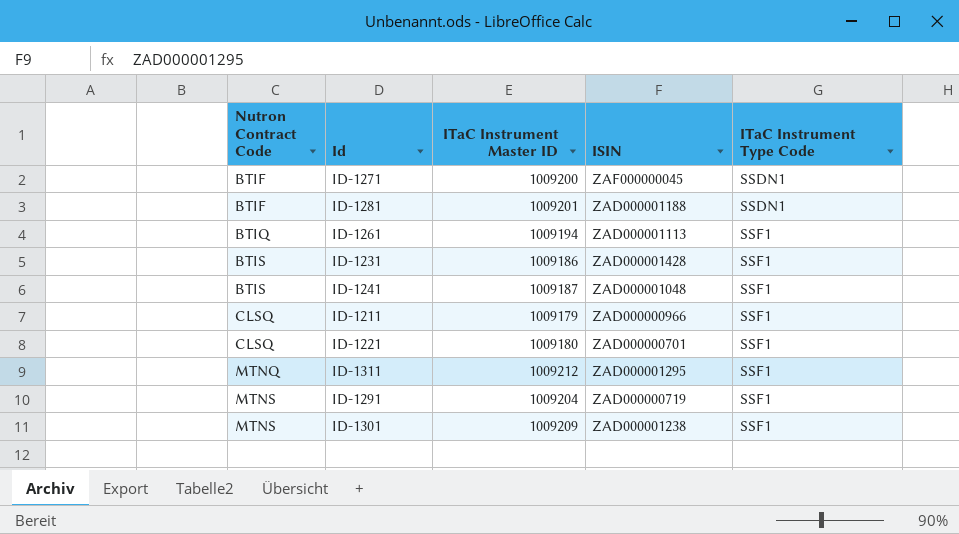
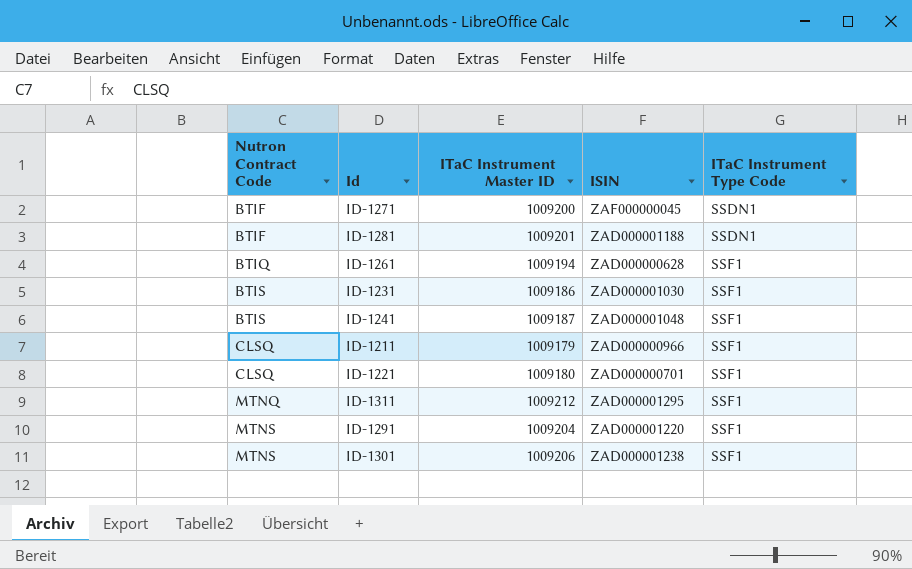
ID-1261 | ISIN: ZAD000001113 -> ZAD000000628
ID-1231 | ISIN: ZAD000001428 -> ZAD000001030
ID-1291 | ISIN: ZAD000000719 -> ZAD000001220
ID-1301 | ITaC Instrument Master ID: 1009209 -> 1009206

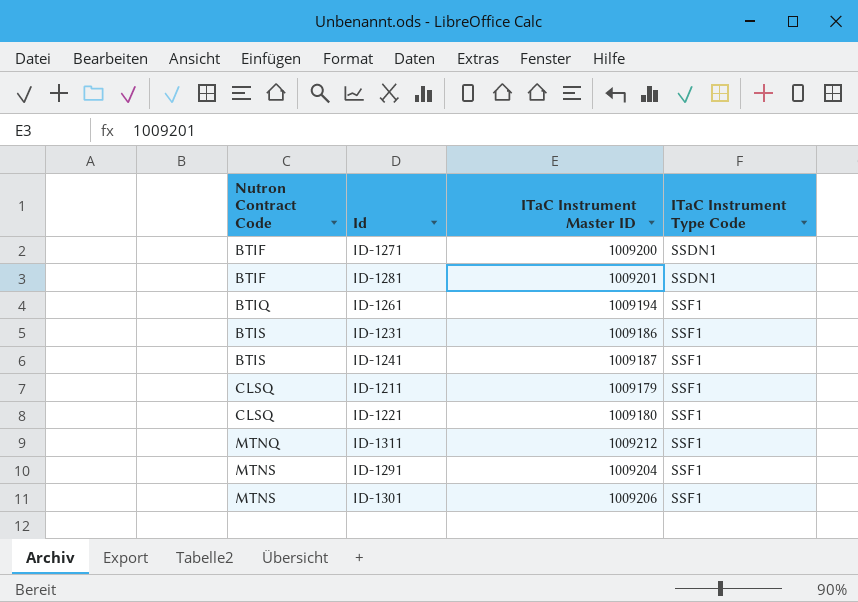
column ISIN | position: 4 -> none

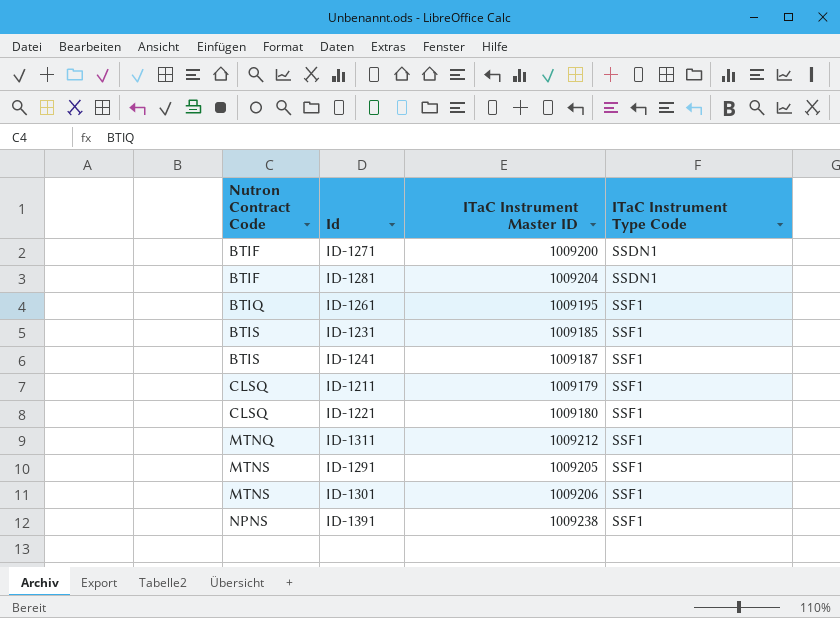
ID-1281 | ITaC Instrument Master ID: 1009201 -> 1009204
ID-1261 | ITaC Instrument Master ID: 1009194 -> 1009195
ID-1231 | ITaC Instrument Master ID: 1009186 -> 1009185
ID-1291 | ITaC Instrument Master ID: 1009204 -> 1009205
row ID-1391: none -> NPNS | 1009238 | SSF1

